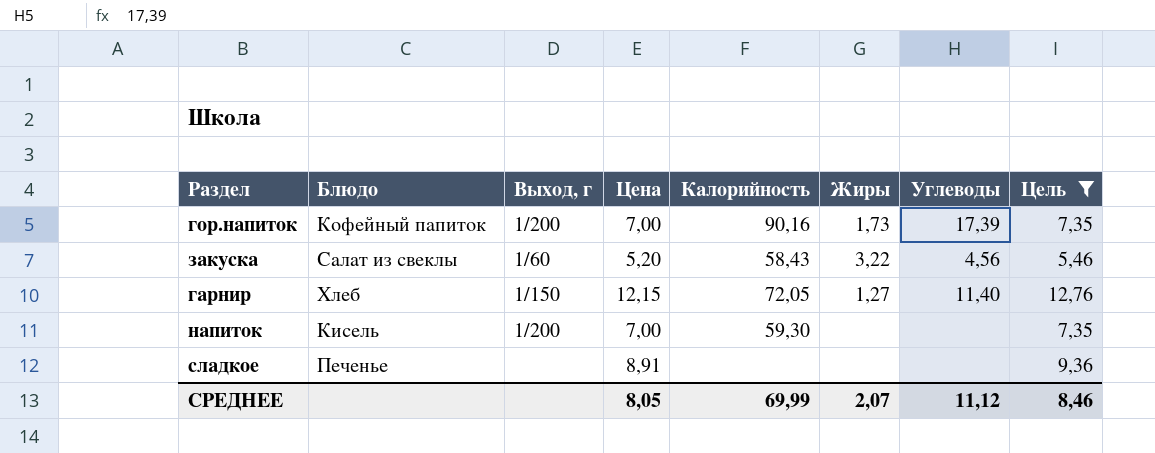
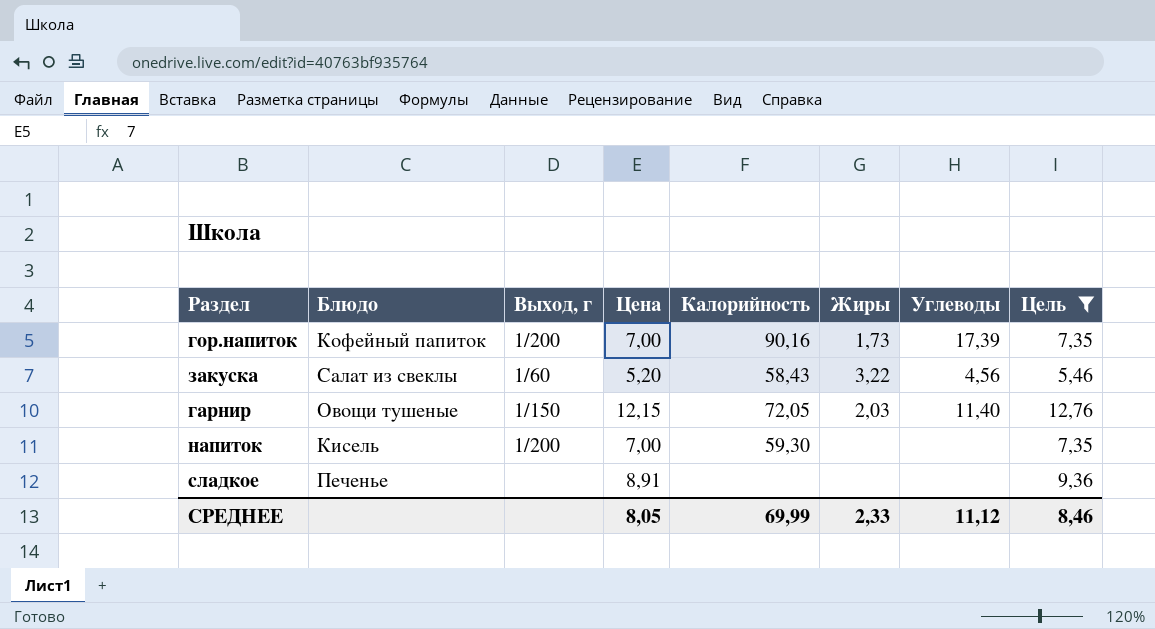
гарнир | Блюдо: Хлеб -> Овощи тушеные
гарнир | Жиры: 1,27 -> 2,03
СРЕДНЕЕ | Жиры: 2,07 -> 2,33

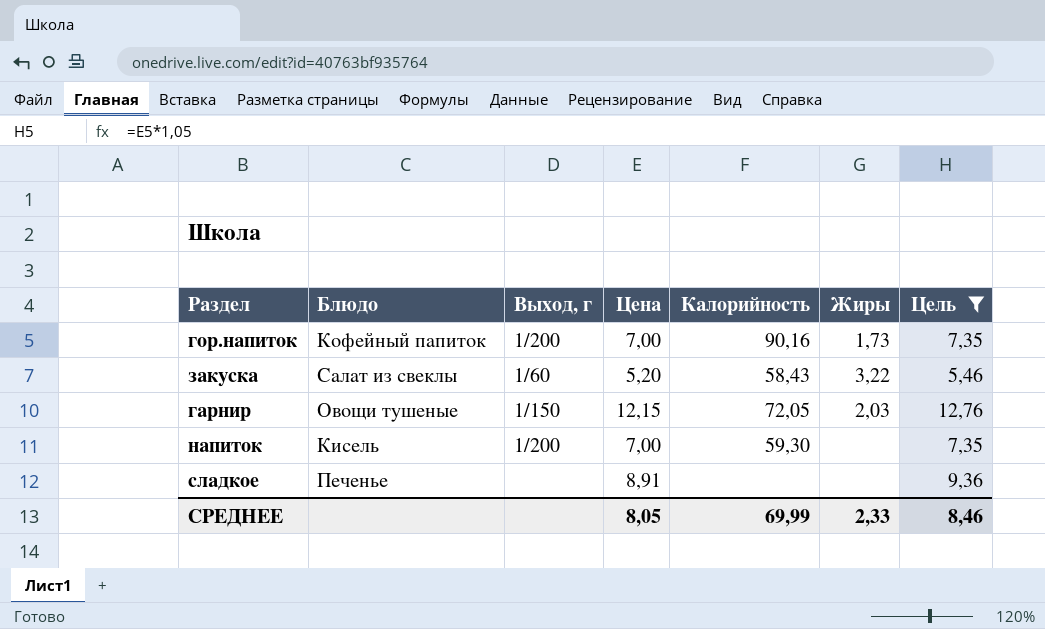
column Углеводы | position: 7 -> none

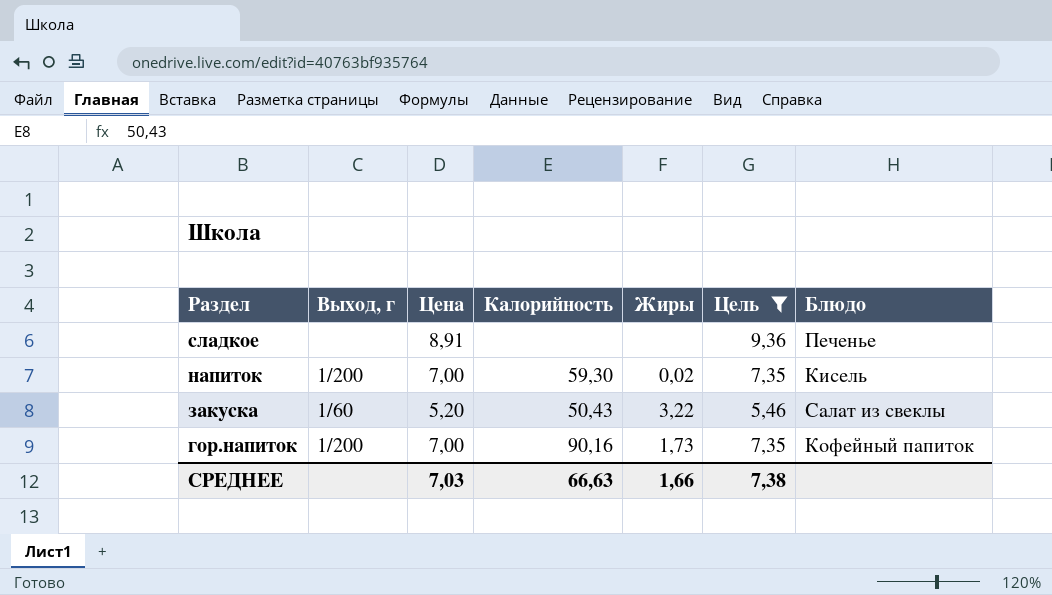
row order: none -> Раздел descending
column Блюдо | position: 2 -> 7
row гарнир: Овощи тушеные | 1/150 | 12,15 | 72,05 | 2,03 | 12,76 -> none
напиток | Жиры: none -> 0,02
закуска | Калорийность: 58,43 -> 50,43
СРЕДНЕЕ | Цена: 8,05 -> 7,03
СРЕДНЕЕ | Калорийность: 69,99 -> 66,63
СРЕДНЕЕ | Жиры: 2,33 -> 1,66
СРЕДНЕЕ | Цель: 8,46 -> 7,38

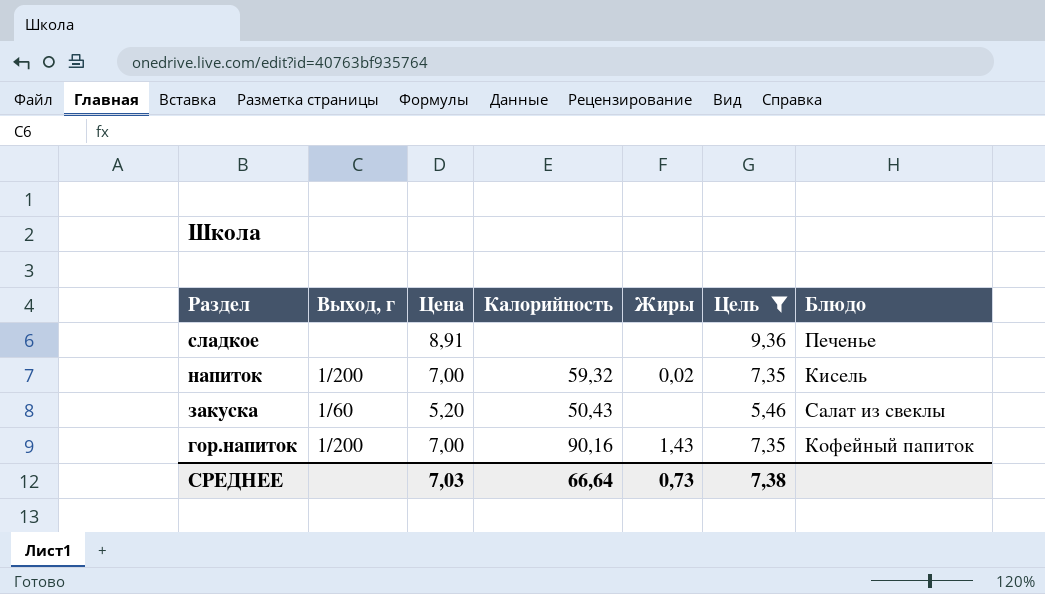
напиток | Калорийность: 59,30 -> 59,32
закуска | Жиры: 3,22 -> none
гор.напиток | Жиры: 1,73 -> 1,43
СРЕДНЕЕ | Калорийность: 66,63 -> 66,64
СРЕДНЕЕ | Жиры: 1,66 -> 0,73

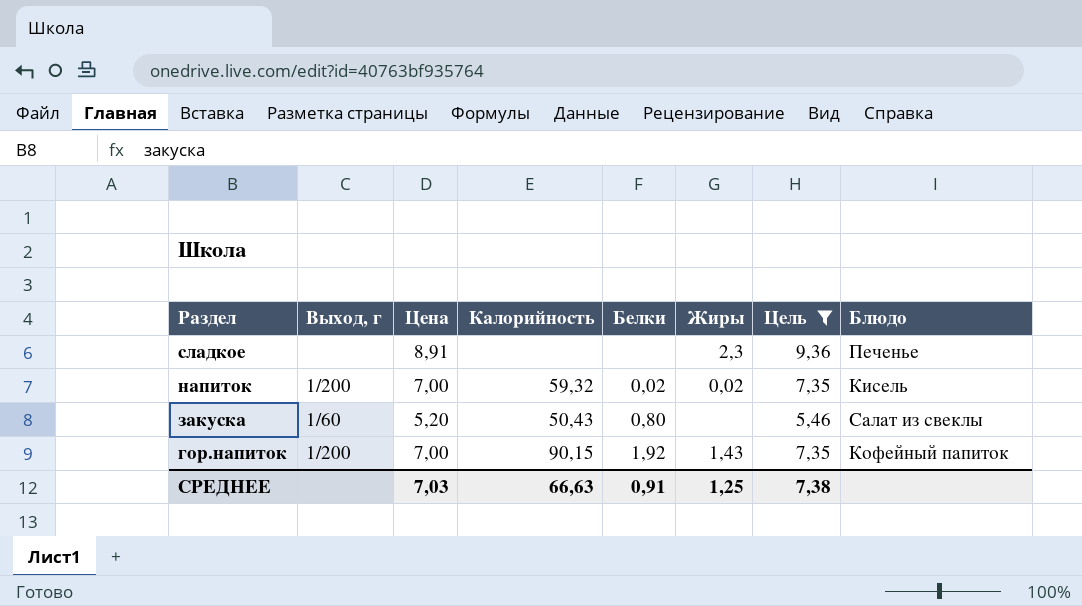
column Белки | position: none -> 5
сладкое | Жиры: none -> 2,3
гор.напиток | Калорийность: 90,16 -> 90,15
СРЕДНЕЕ | Калорийность: 66,64 -> 66,63
СРЕДНЕЕ | Жиры: 0,73 -> 1,25

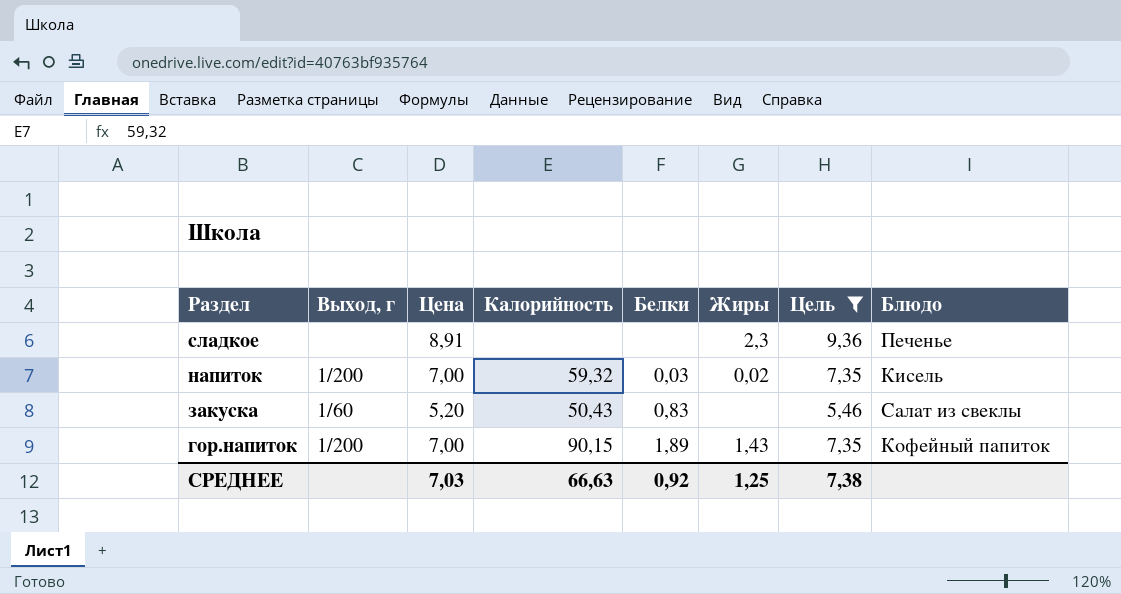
напиток | Белки: 0,02 -> 0,03
закуска | Белки: 0,80 -> 0,83
гор.напиток | Белки: 1,92 -> 1,89
СРЕДНЕЕ | Белки: 0,91 -> 0,92

